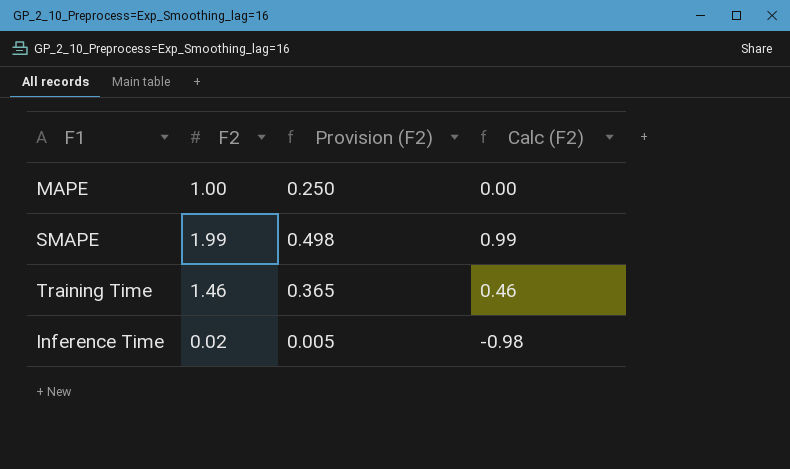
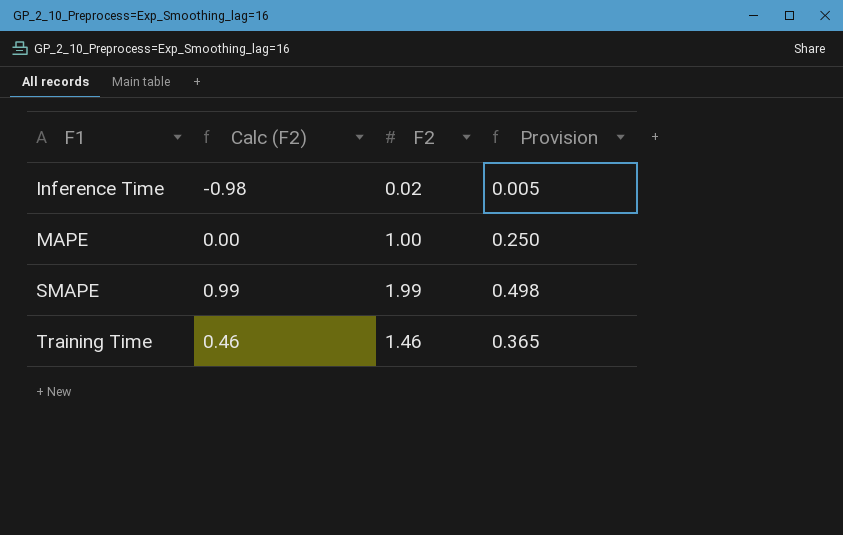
row order: none -> F1 ascending
column Calc (F2) | position: 4 -> 2
column name: Provision (F2) -> Provision

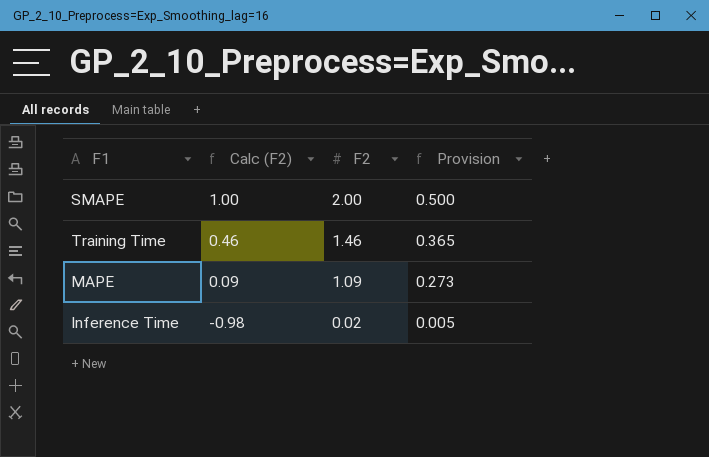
row order: F1 ascending -> Calc (F2) descending
SMAPE | Calc (F2): 0.99 -> 1.00
SMAPE | F2: 1.99 -> 2.00
SMAPE | Provision: 0.498 -> 0.500
MAPE | Calc (F2): 0.00 -> 0.09
MAPE | F2: 1.00 -> 1.09
MAPE | Provision: 0.250 -> 0.273

